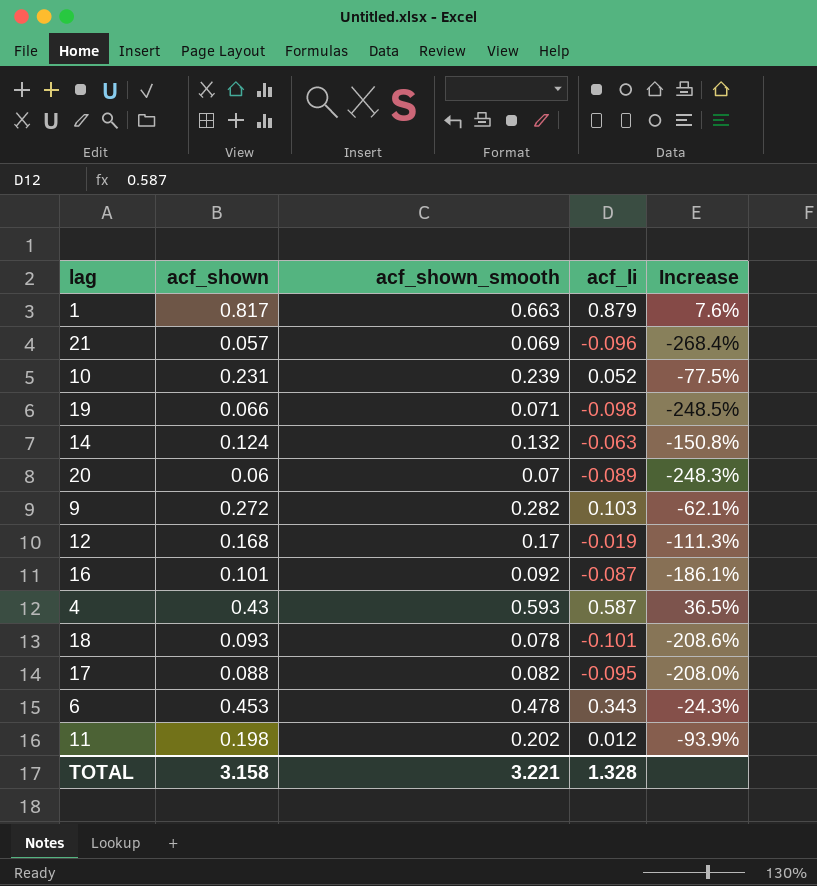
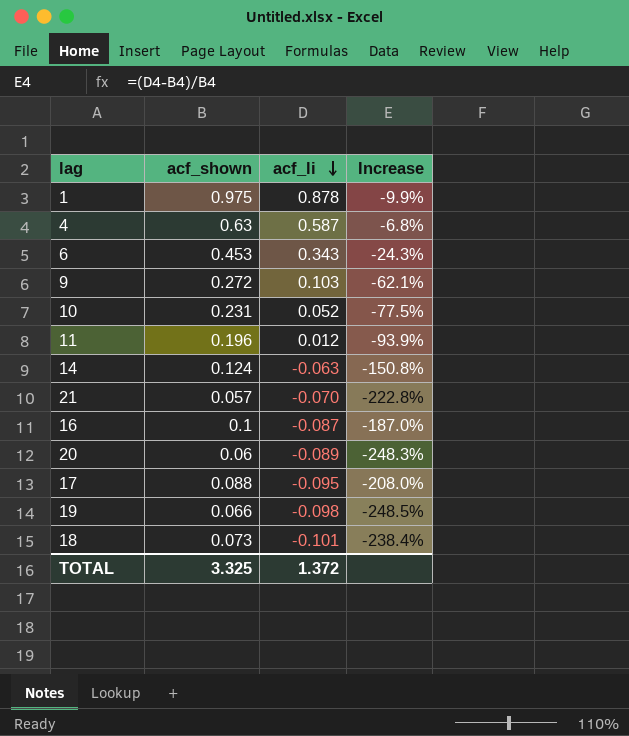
row order: none -> acf_li descending
column acf_shown_smooth | position: 3 -> none
row 12: 0.168 | 0.17 | -0.019 | -111.3% -> none
1 | acf_shown: 0.817 -> 0.975
1 | acf_li: 0.879 -> 0.878
1 | Increase: 7.6% -> -9.9%
4 | acf_shown: 0.43 -> 0.63
4 | Increase: 36.5% -> -6.8%
11 | acf_shown: 0.198 -> 0.196
21 | acf_li: -0.096 -> -0.070
21 | Increase: -268.4% -> -222.8%
16 | acf_shown: 0.101 -> 0.1
16 | Increase: -186.1% -> -187.0%
18 | acf_shown: 0.093 -> 0.073
18 | Increase: -208.6% -> -238.4%
TOTAL | acf_shown: 3.158 -> 3.325
TOTAL | acf_li: 1.328 -> 1.372

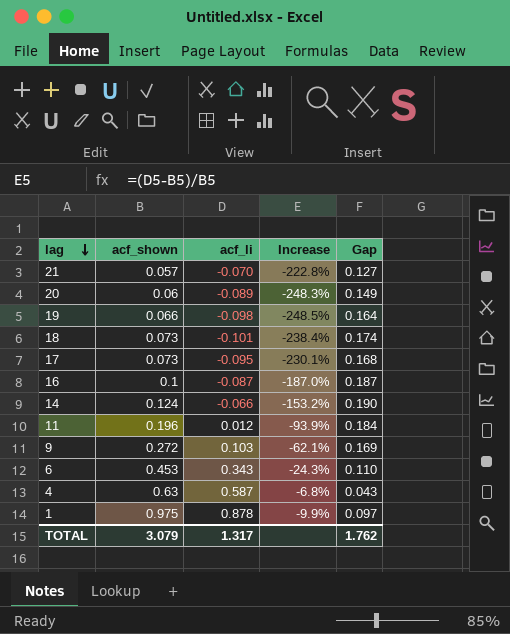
row order: acf_li descending -> lag descending
column Gap | formula: none -> [acf_shown] - [acf_li]
row 10: 0.231 | 0.052 | -77.5% -> none
17 | acf_shown: 0.088 -> 0.073
17 | Increase: -208.0% -> -230.1%
14 | acf_li: -0.063 -> -0.066
14 | Increase: -150.8% -> -153.2%
TOTAL | acf_shown: 3.325 -> 3.079
TOTAL | acf_li: 1.372 -> 1.317

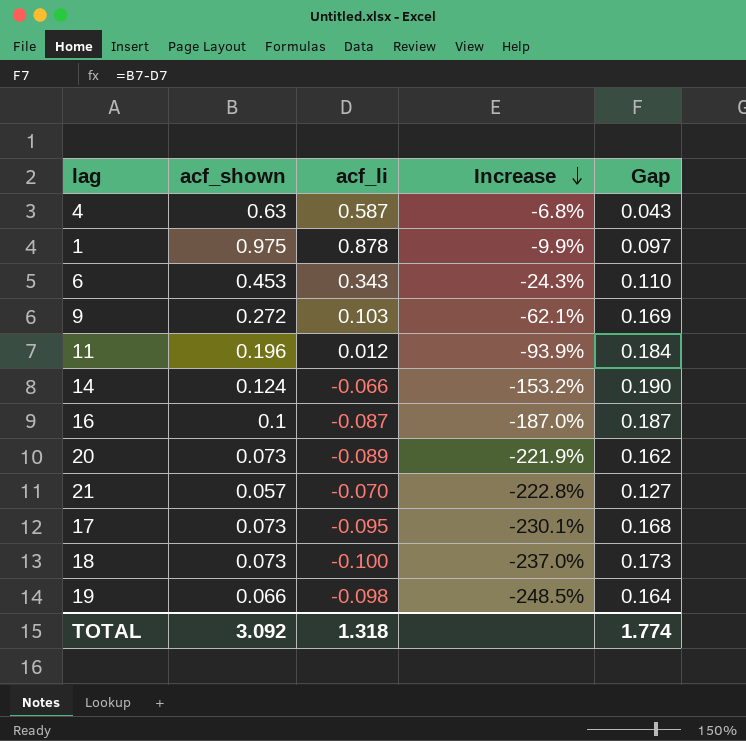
row order: lag descending -> Increase descending
20 | acf_shown: 0.06 -> 0.073
20 | Increase: -248.3% -> -221.9%
20 | Gap: 0.149 -> 0.162
18 | acf_li: -0.101 -> -0.100
18 | Increase: -238.4% -> -237.0%
18 | Gap: 0.174 -> 0.173
TOTAL | acf_shown: 3.079 -> 3.092
TOTAL | acf_li: 1.317 -> 1.318
TOTAL | Gap: 1.762 -> 1.774

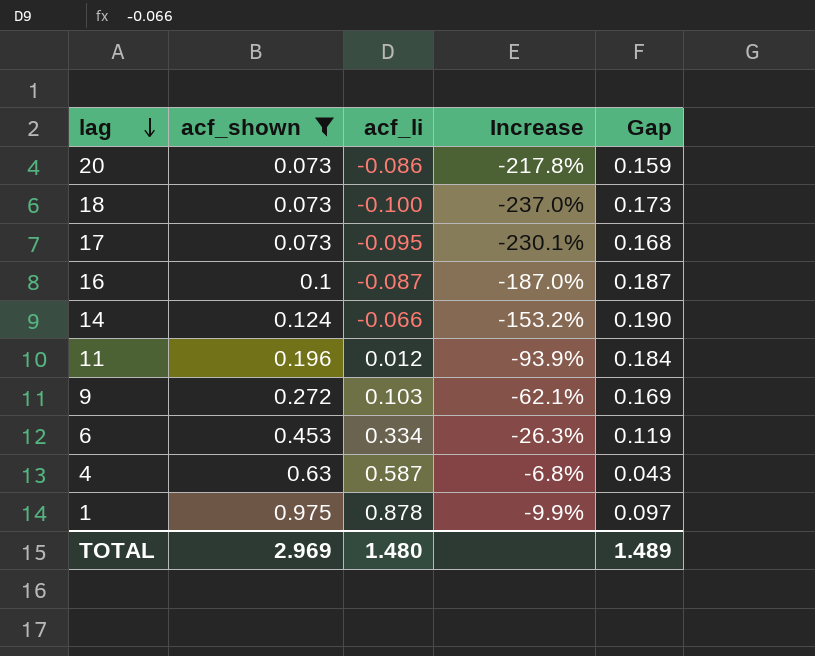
filter: none -> acf_shown >= 0.073
row order: Increase descending -> lag descending
20 | acf_li: -0.089 -> -0.086
20 | Increase: -221.9% -> -217.8%
20 | Gap: 0.162 -> 0.159
6 | acf_li: 0.343 -> 0.334
6 | Increase: -24.3% -> -26.3%
6 | Gap: 0.110 -> 0.119
TOTAL | acf_shown: 3.092 -> 2.969
TOTAL | acf_li: 1.318 -> 1.480
TOTAL | Gap: 1.774 -> 1.489

